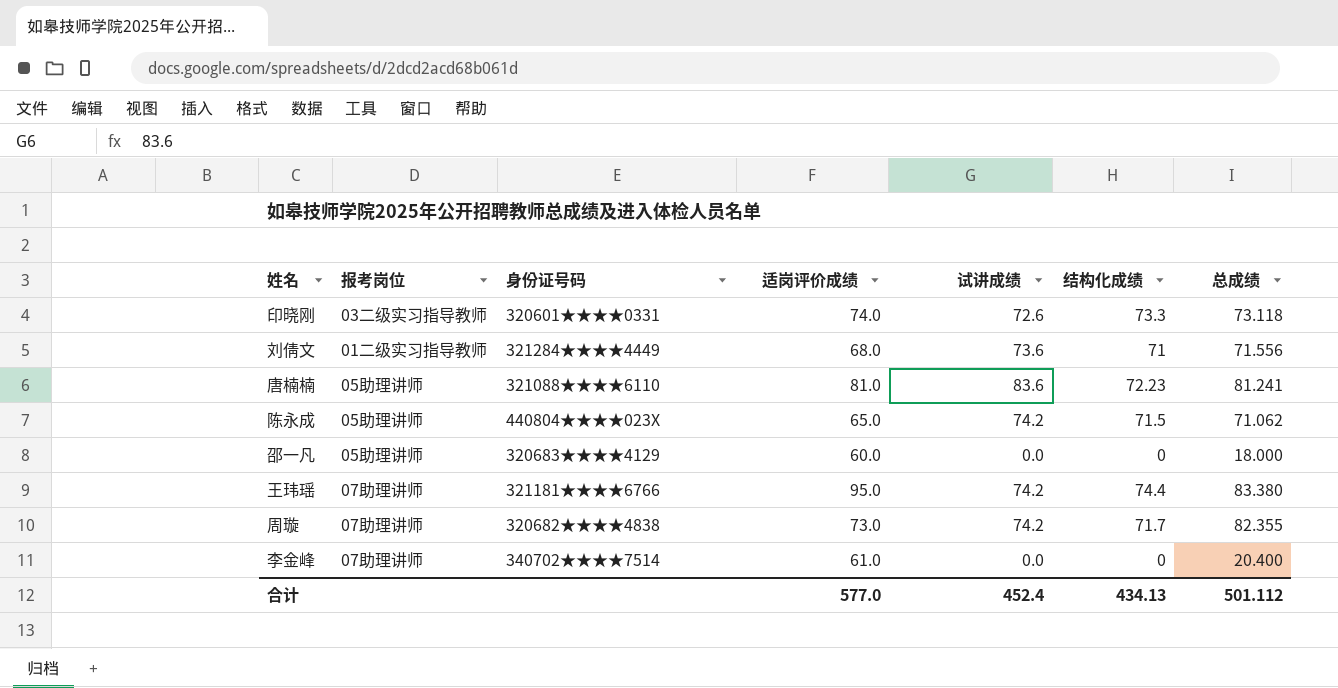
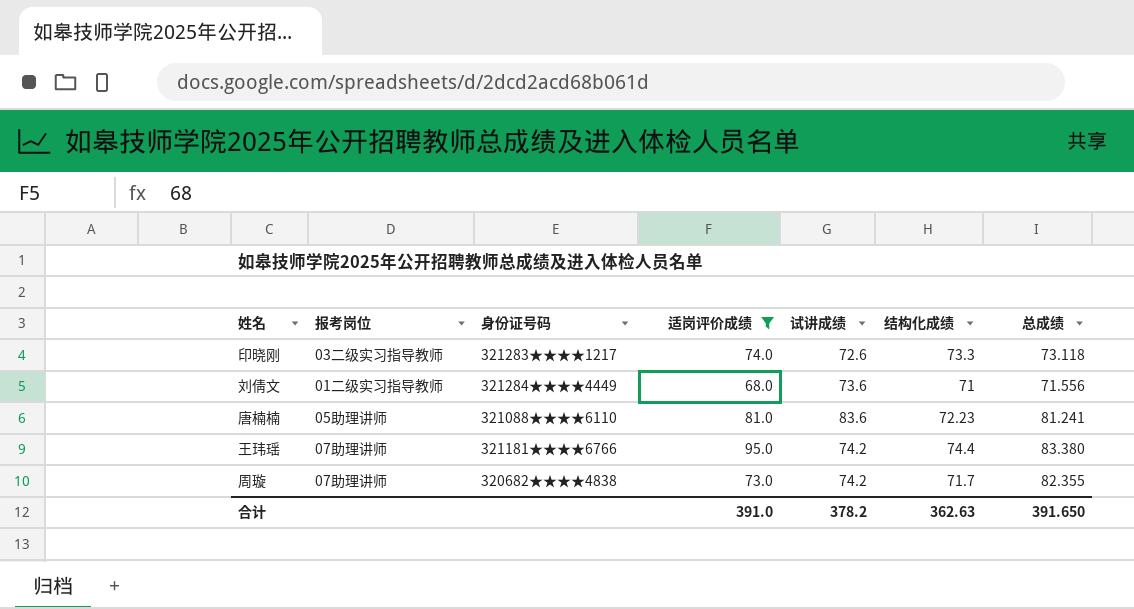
filter: none -> 适岗评价成绩 >= 68.0
印晓刚 | 身份证号码: 320601★★★★0331 -> 321283★★★★1217
合计 | 适岗评价成绩: 577.0 -> 391.0
合计 | 试讲成绩: 452.4 -> 378.2
合计 | 结构化成绩: 434.13 -> 362.63
合计 | 总成绩: 501.112 -> 391.650

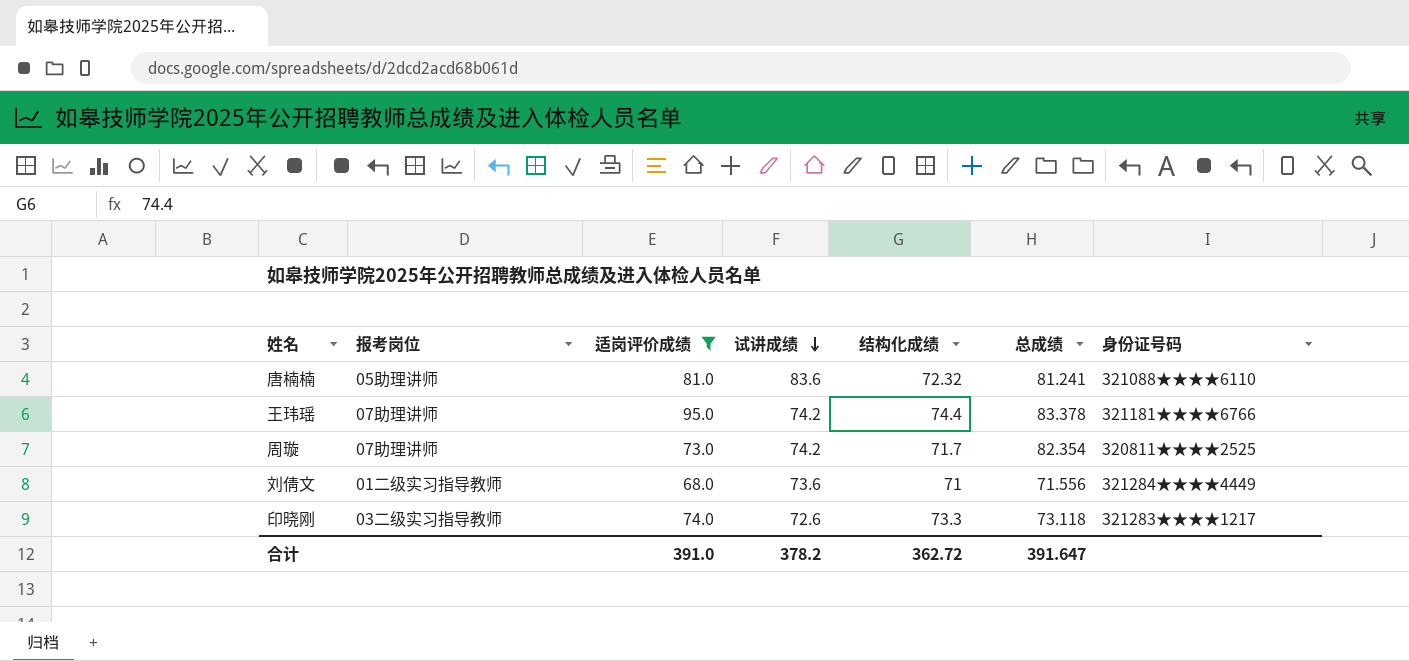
row order: none -> 试讲成绩 descending
column 身份证号码 | position: 3 -> 7
唐楠楠 | 结构化成绩: 72.23 -> 72.32
王玮瑶 | 总成绩: 83.380 -> 83.378
周璇 | 总成绩: 82.355 -> 82.354
周璇 | 身份证号码: 320682★★★★4838 -> 320811★★★★2525
合计 | 结构化成绩: 362.63 -> 362.72
合计 | 总成绩: 391.650 -> 391.647

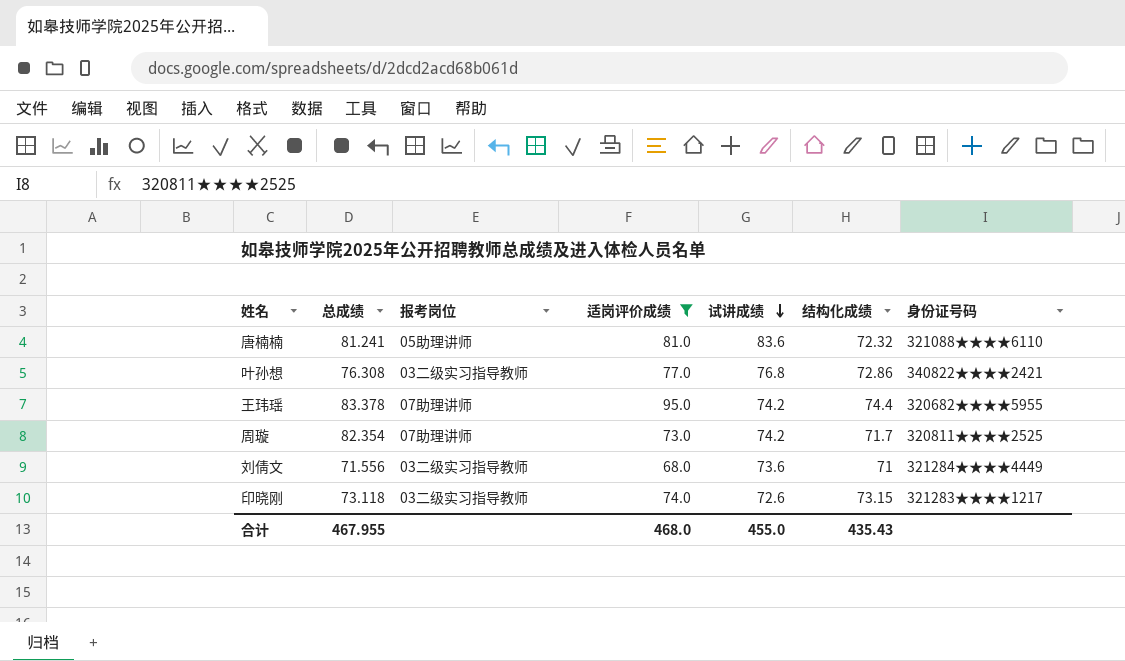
column 总成绩 | position: 6 -> 2
row 叶孙想: none -> 76.308 | 03二级实习指导教师 | 77.0 | 76.8 | 72.86 | 340822★★★★2421
王玮瑶 | 身份证号码: 321181★★★★6766 -> 320682★★★★5955
刘倩文 | 报考岗位: 01二级实习指导教师 -> 03二级实习指导教师
印晓刚 | 结构化成绩: 73.3 -> 73.15
合计 | 总成绩: 391.647 -> 467.955
合计 | 适岗评价成绩: 391.0 -> 468.0
合计 | 试讲成绩: 378.2 -> 455.0
合计 | 结构化成绩: 362.72 -> 435.43

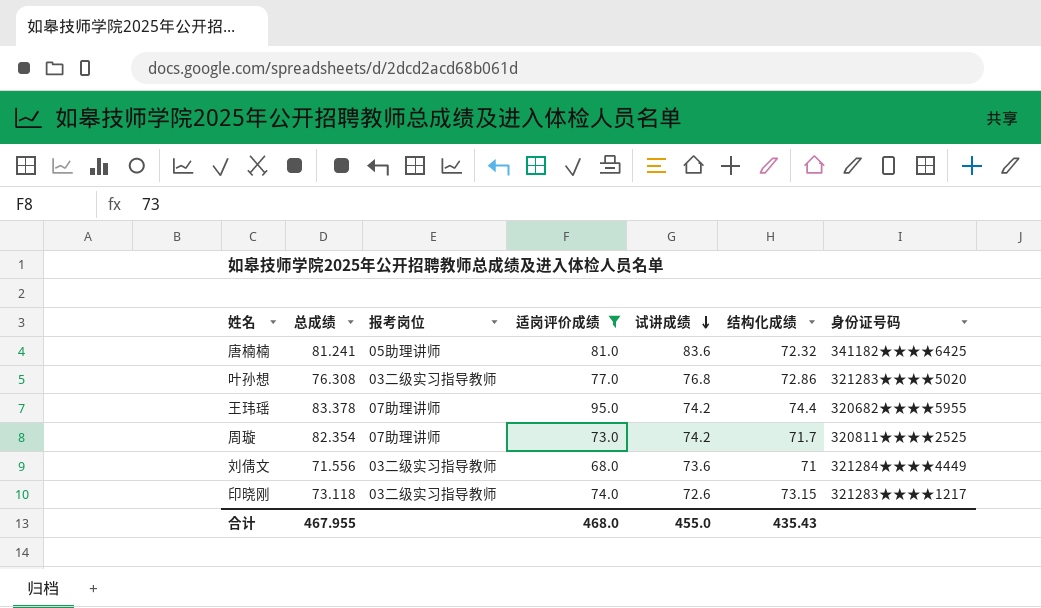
唐楠楠 | 身份证号码: 321088★★★★6110 -> 341182★★★★6425
叶孙想 | 身份证号码: 340822★★★★2421 -> 321283★★★★5020

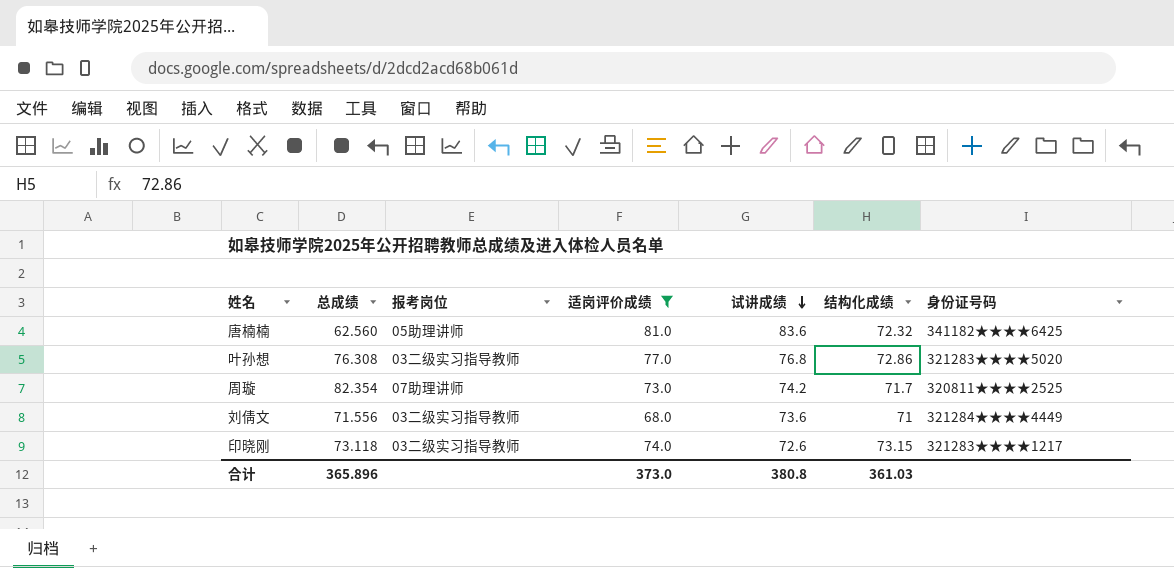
row 王玮瑶: 83.378 | 07助理讲师 | 95.0 | 74.2 | 74.4 | 320682★★★★5955 -> none
唐楠楠 | 总成绩: 81.241 -> 62.560
合计 | 总成绩: 467.955 -> 365.896
合计 | 适岗评价成绩: 468.0 -> 373.0
合计 | 试讲成绩: 455.0 -> 380.8
合计 | 结构化成绩: 435.43 -> 361.03

